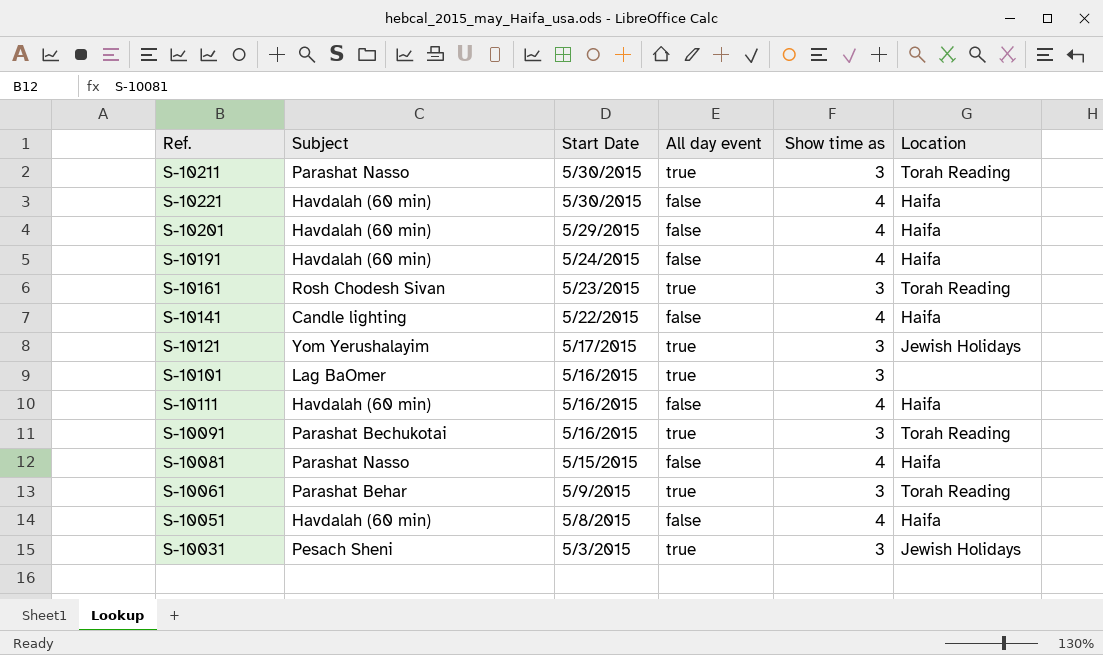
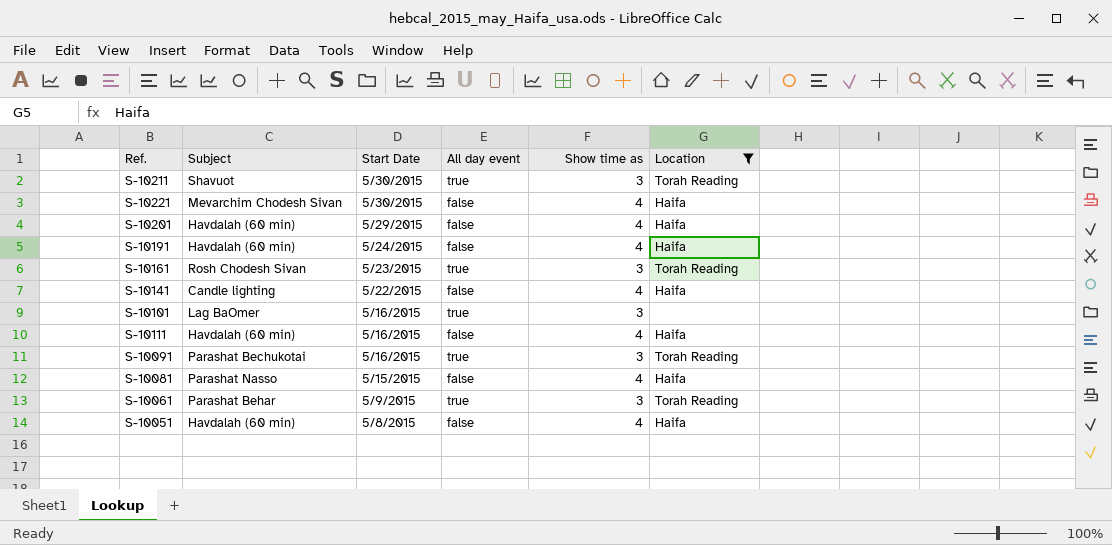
filter: none -> Location != Jewish Holidays
S-10211 | Subject: Parashat Nasso -> Shavuot
S-10221 | Subject: Havdalah (60 min) -> Mevarchim Chodesh Sivan

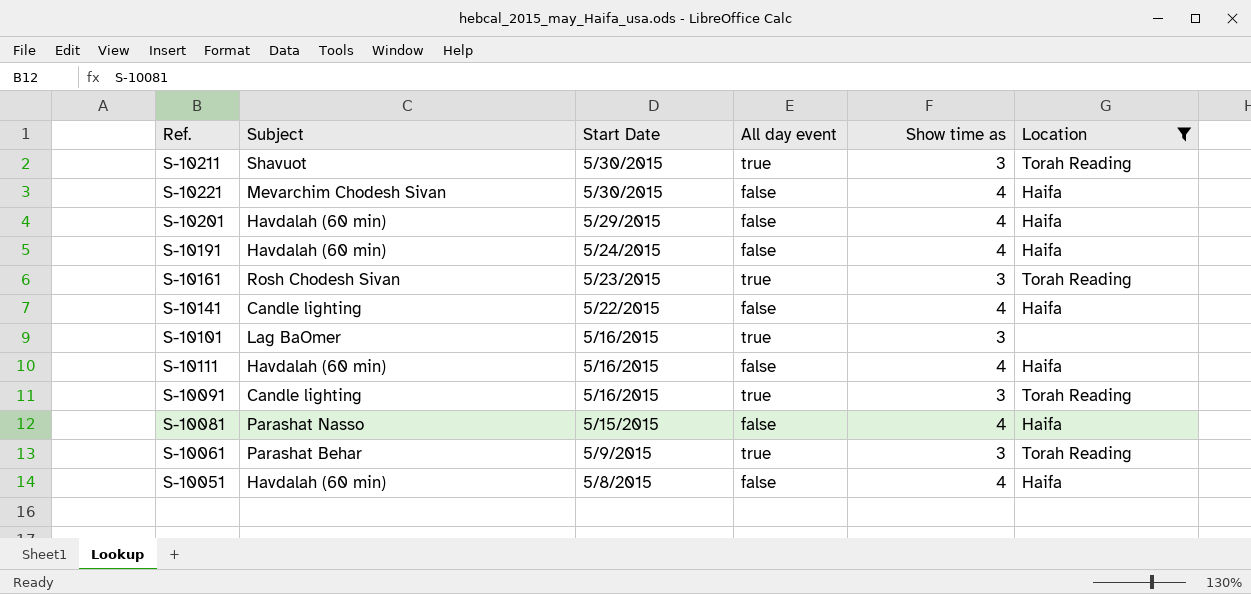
S-10091 | Subject: Parashat Bechukotai -> Candle lighting

